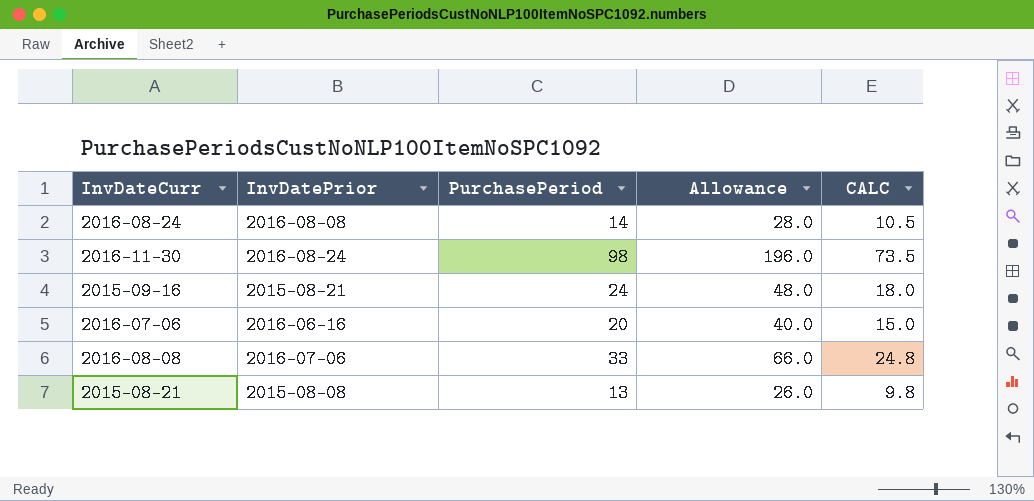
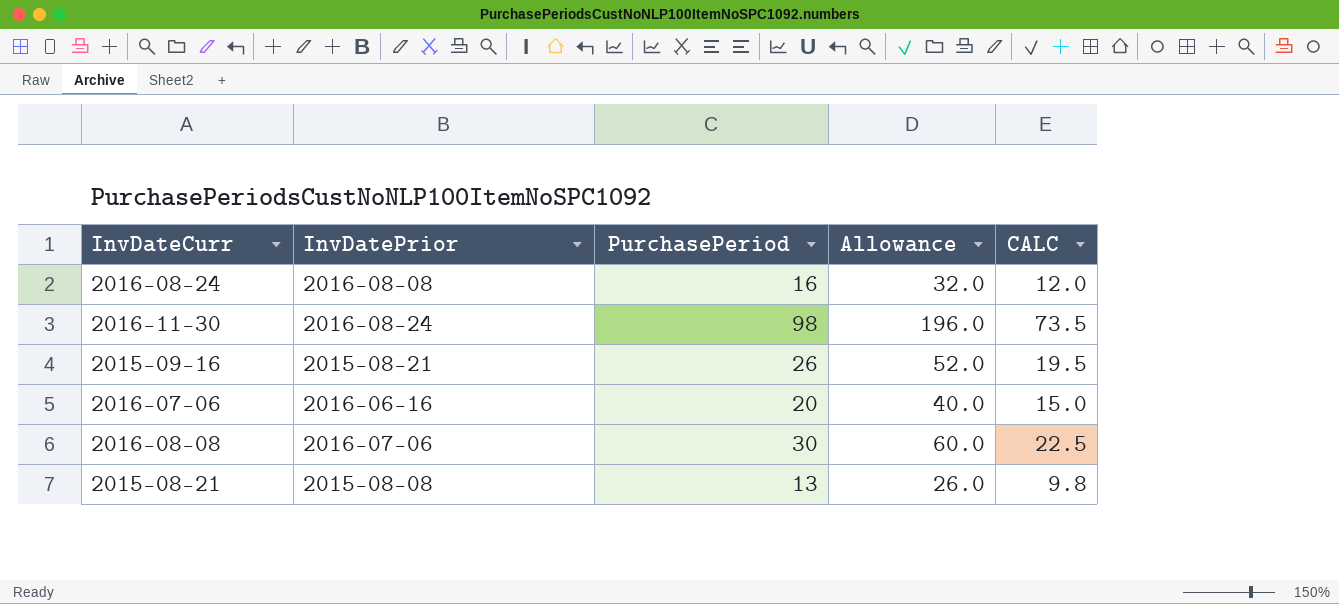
2016-08-24 | PurchasePeriod: 14 -> 16
2016-08-24 | Allowance: 28.0 -> 32.0
2016-08-24 | CALC: 10.5 -> 12.0
2015-09-16 | PurchasePeriod: 24 -> 26
2015-09-16 | Allowance: 48.0 -> 52.0
2015-09-16 | CALC: 18.0 -> 19.5
2016-08-08 | PurchasePeriod: 33 -> 30
2016-08-08 | Allowance: 66.0 -> 60.0
2016-08-08 | CALC: 24.8 -> 22.5

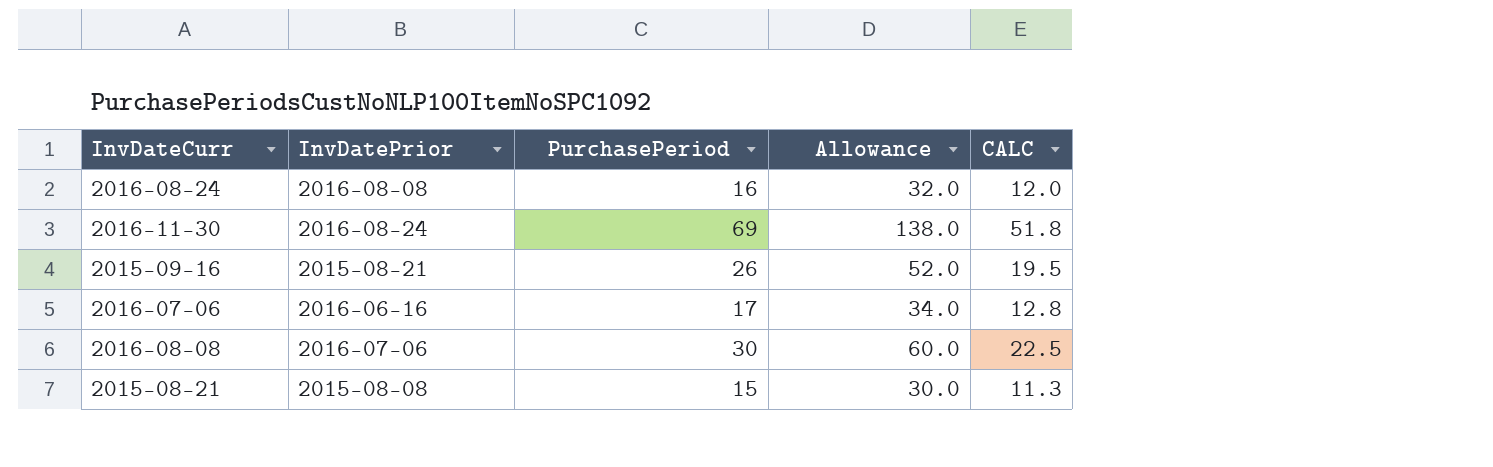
2016-11-30 | PurchasePeriod: 98 -> 69
2016-11-30 | Allowance: 196.0 -> 138.0
2016-11-30 | CALC: 73.5 -> 51.8
2016-07-06 | PurchasePeriod: 20 -> 17
2016-07-06 | Allowance: 40.0 -> 34.0
2016-07-06 | CALC: 15.0 -> 12.8
2015-08-21 | PurchasePeriod: 13 -> 15
2015-08-21 | Allowance: 26.0 -> 30.0
2015-08-21 | CALC: 9.8 -> 11.3

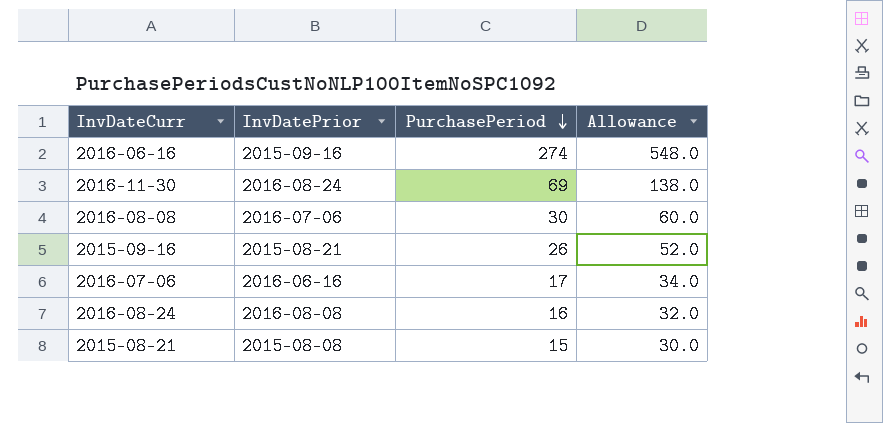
row order: none -> PurchasePeriod descending
column CALC | formula: [PurchasePeriod] * 0.75 -> none
row 2016-06-16: none -> 2015-09-16 | 274 | 548.0

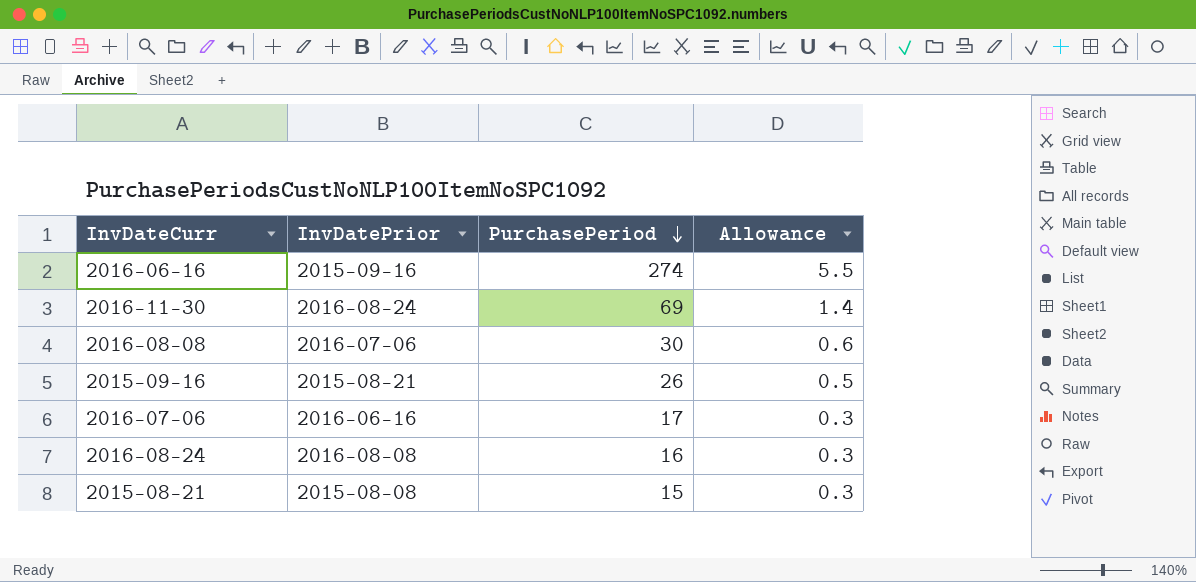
column Allowance | formula: [PurchasePeriod] * 2 -> [PurchasePeriod] * 0.02

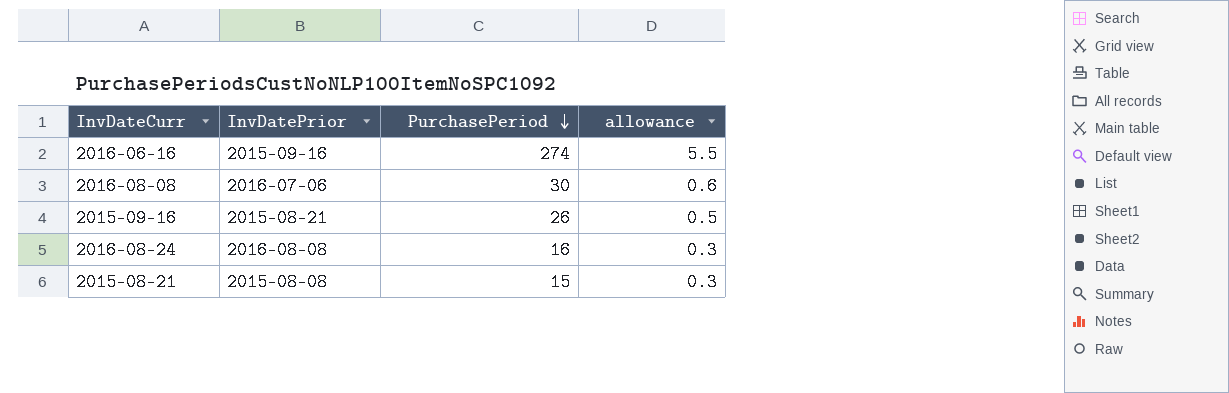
column name: Allowance -> allowance
row 2016-11-30: 2016-08-24 | 69 | 1.4 -> none
row 2016-07-06: 2016-06-16 | 17 | 0.3 -> none

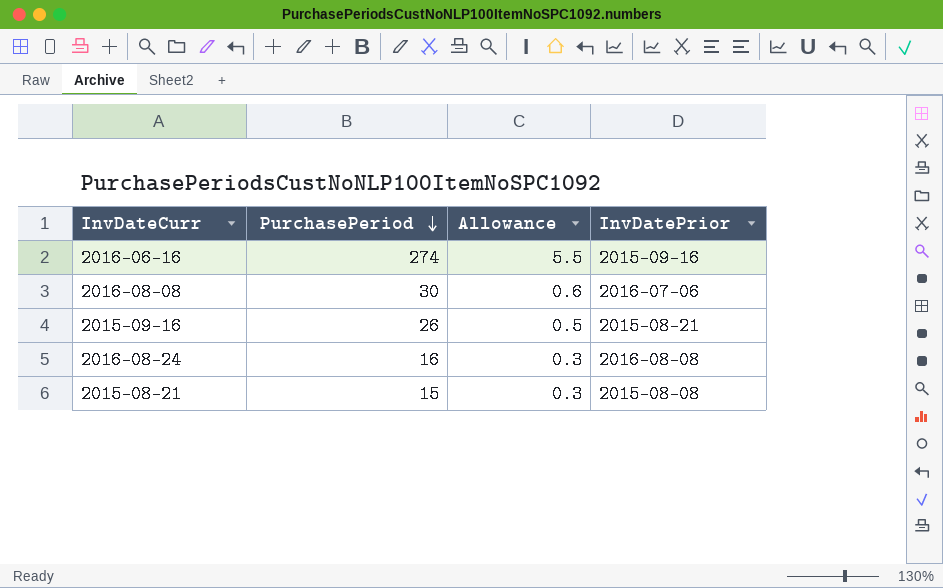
column name: allowance -> Allowance
column InvDatePrior | position: 2 -> 4

